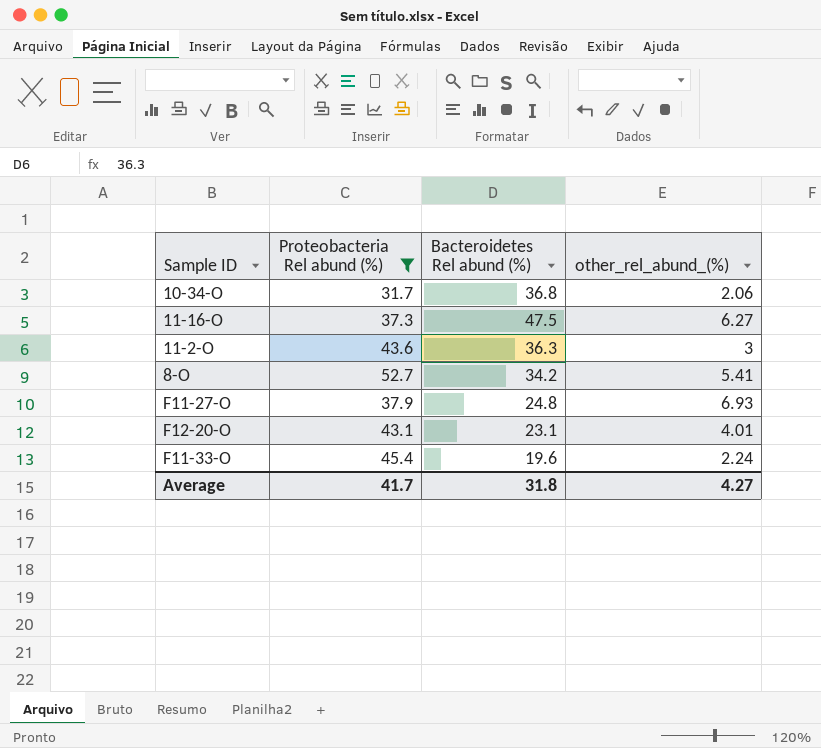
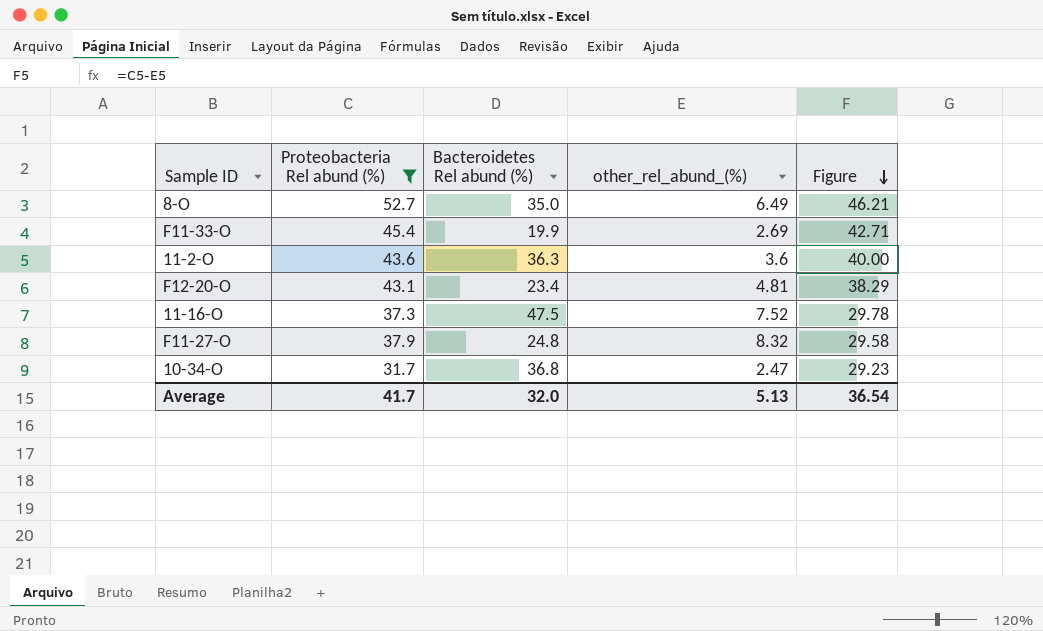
row order: none -> Figure descending
column Figure | formula: none -> [Proteobacteria Rel abund (%)] - [other_rel_abund_(%)]
8-O | Bacteroidetes Rel abund (%): 34.2 -> 35.0
8-O | other_rel_abund_(%): 5.41 -> 6.49
F11-33-O | Bacteroidetes Rel abund (%): 19.6 -> 19.9
F11-33-O | other_rel_abund_(%): 2.24 -> 2.69
11-2-O | other_rel_abund_(%): 3 -> 3.6
F12-20-O | Bacteroidetes Rel abund (%): 23.1 -> 23.4
F12-20-O | other_rel_abund_(%): 4.01 -> 4.81
11-16-O | other_rel_abund_(%): 6.27 -> 7.52
F11-27-O | other_rel_abund_(%): 6.93 -> 8.32
10-34-O | other_rel_abund_(%): 2.06 -> 2.47
Average | Bacteroidetes Rel abund (%): 31.8 -> 32.0
Average | other_rel_abund_(%): 4.27 -> 5.13

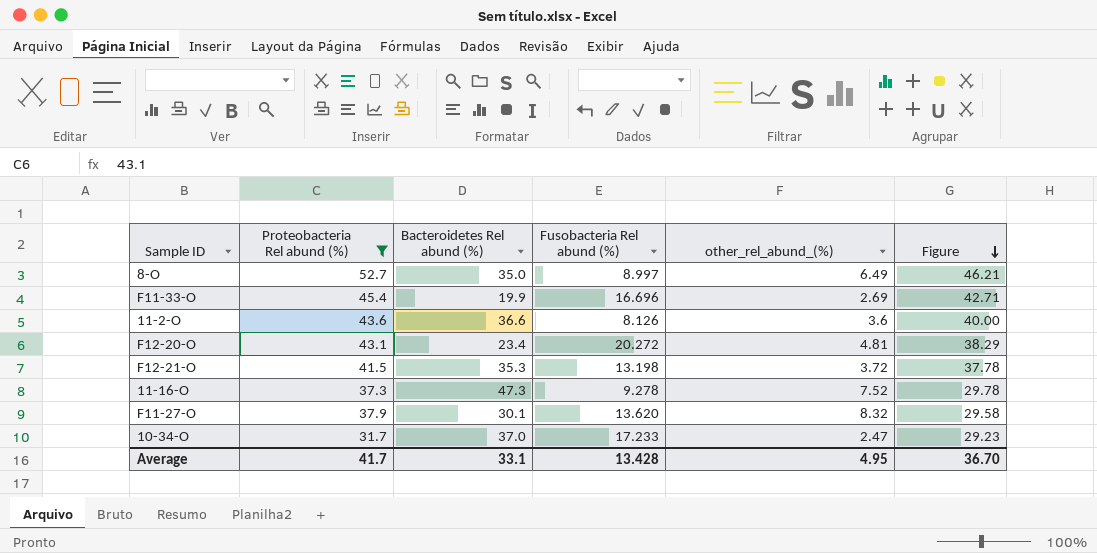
column Fusobacteria Rel abund (%) | position: none -> 4
11-2-O | Bacteroidetes Rel abund (%): 36.3 -> 36.6
row F12-21-O: none -> 41.5 | 35.3 | 13.198 | 3.72 | 37.78
11-16-O | Bacteroidetes Rel abund (%): 47.5 -> 47.3
F11-27-O | Bacteroidetes Rel abund (%): 24.8 -> 30.1
10-34-O | Bacteroidetes Rel abund (%): 36.8 -> 37.0
Average | Bacteroidetes Rel abund (%): 32.0 -> 33.1
Average | other_rel_abund_(%): 5.13 -> 4.95
Average | Figure: 36.54 -> 36.70

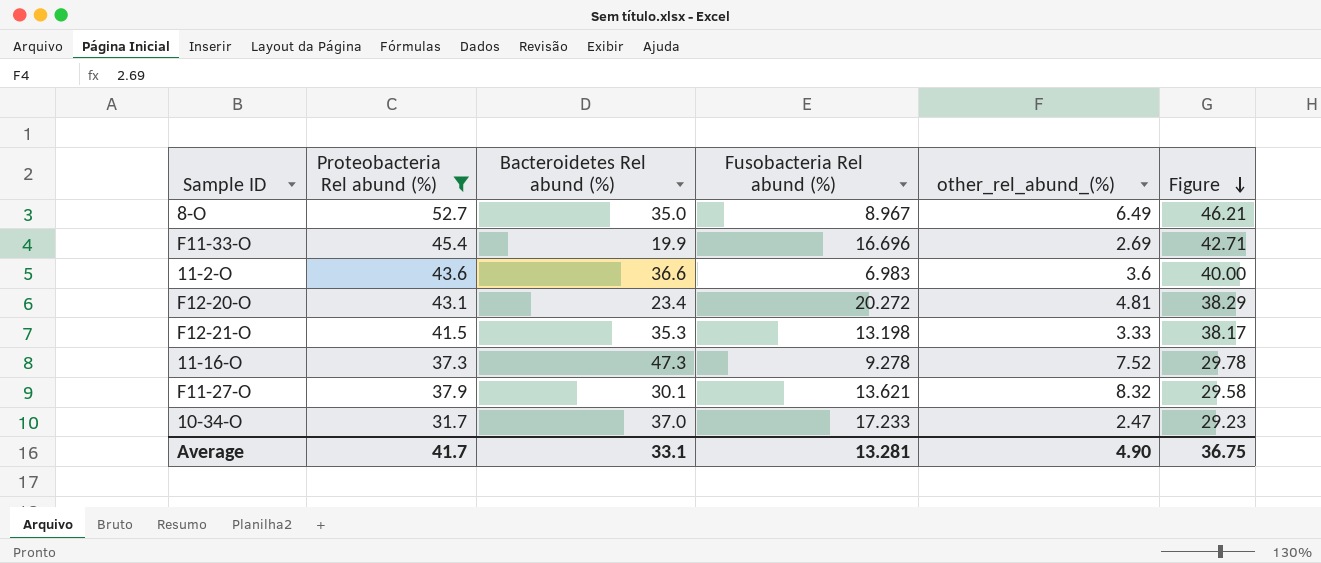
8-O | Fusobacteria Rel abund (%): 8.997 -> 8.967
11-2-O | Fusobacteria Rel abund (%): 8.126 -> 6.983
F12-21-O | other_rel_abund_(%): 3.72 -> 3.33
F12-21-O | Figure: 37.78 -> 38.17
F11-27-O | Fusobacteria Rel abund (%): 13.620 -> 13.621
Average | Fusobacteria Rel abund (%): 13.428 -> 13.281
Average | other_rel_abund_(%): 4.95 -> 4.90
Average | Figure: 36.70 -> 36.75

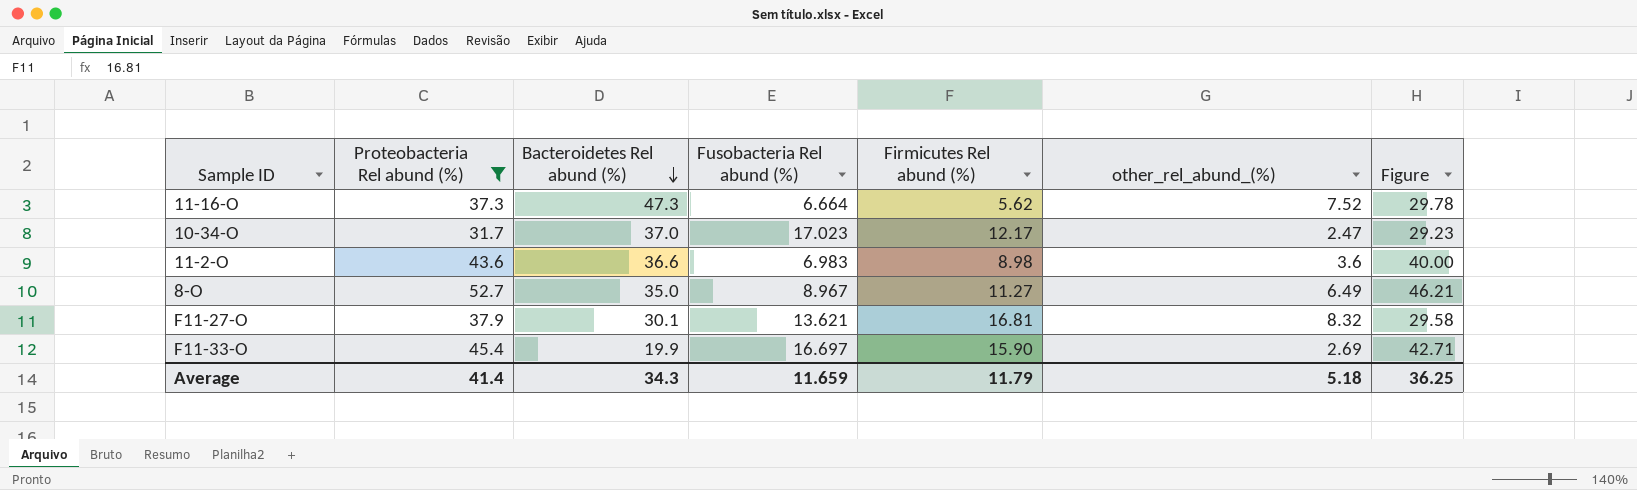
row order: Figure descending -> Bacteroidetes Rel abund (%) descending
column Firmicutes Rel abund (%) | position: none -> 5
row F12-20-O: 43.1 | 23.4 | 20.272 | 4.81 | 38.29 -> none
row F12-21-O: 41.5 | 35.3 | 13.198 | 3.33 | 38.17 -> none
11-16-O | Fusobacteria Rel abund (%): 9.278 -> 6.664
10-34-O | Fusobacteria Rel abund (%): 17.233 -> 17.023
F11-33-O | Fusobacteria Rel abund (%): 16.696 -> 16.697
Average | Proteobacteria Rel abund (%): 41.7 -> 41.4
Average | Bacteroidetes Rel abund (%): 33.1 -> 34.3
Average | Fusobacteria Rel abund (%): 13.281 -> 11.659
Average | other_rel_abund_(%): 4.90 -> 5.18
Average | Figure: 36.75 -> 36.25

